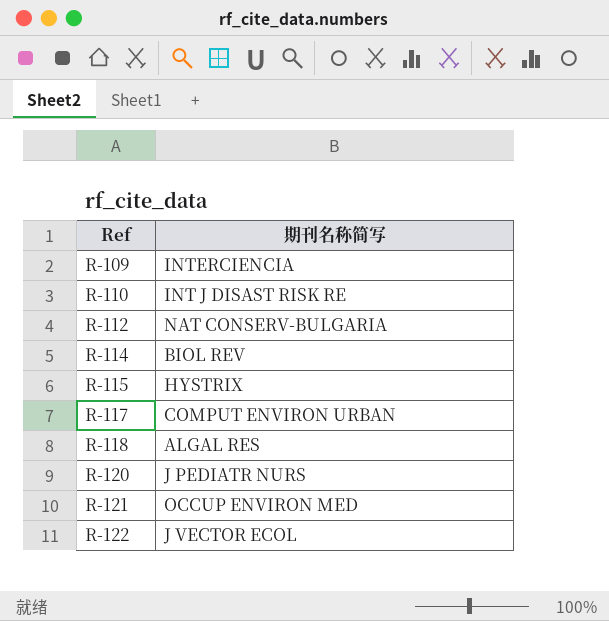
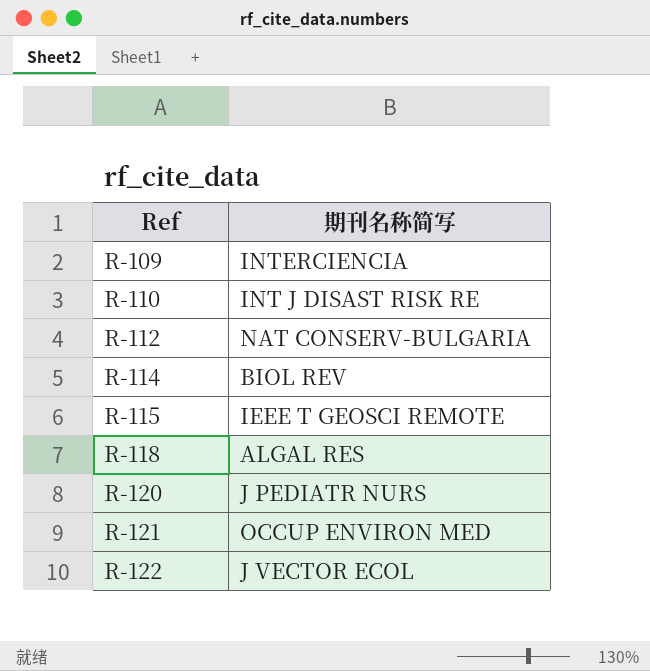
row R-117: COMPUT ENVIRON URBAN -> none
R-115 | 期刊名称简写: HYSTRIX -> IEEE T GEOSCI REMOTE

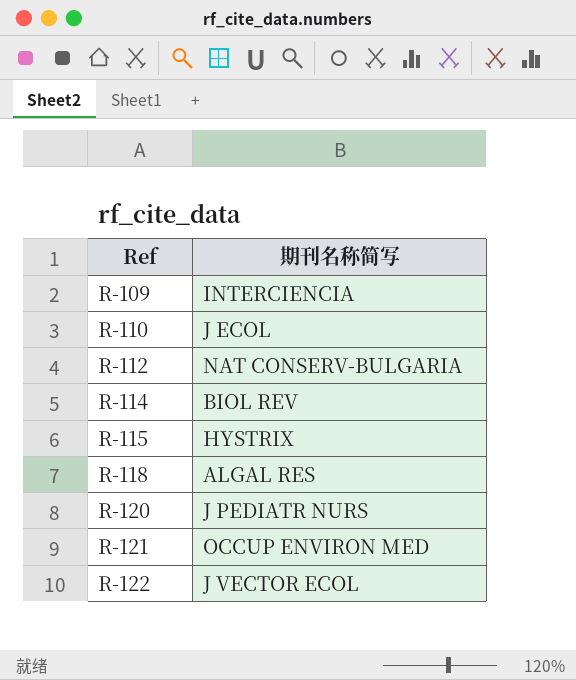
R-110 | 期刊名称简写: INT J DISAST RISK RE -> J ECOL
R-115 | 期刊名称简写: IEEE T GEOSCI REMOTE -> HYSTRIX

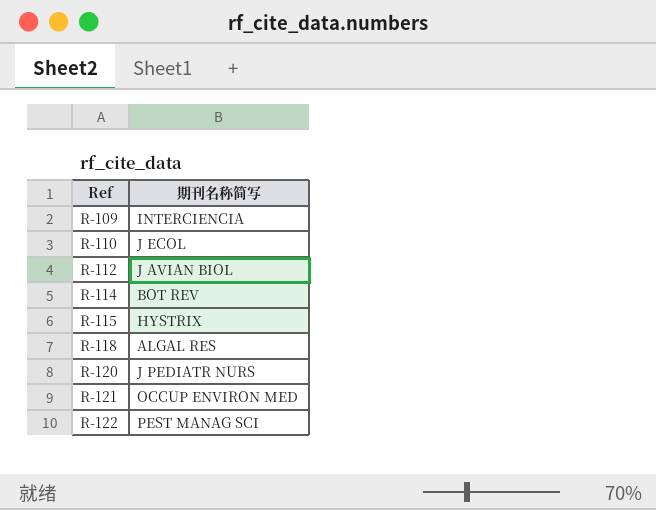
R-112 | 期刊名称简写: NAT CONSERV-BULGARIA -> J AVIAN BIOL
R-114 | 期刊名称简写: BIOL REV -> BOT REV
R-122 | 期刊名称简写: J VECTOR ECOL -> PEST MANAG SCI

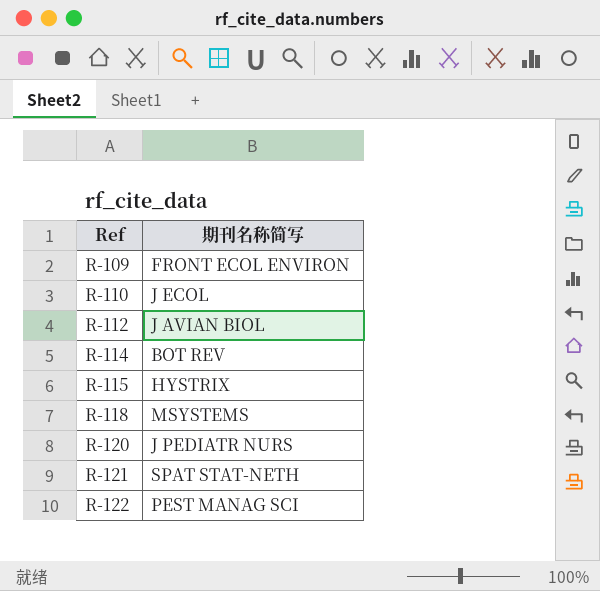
R-109 | 期刊名称简写: INTERCIENCIA -> FRONT ECOL ENVIRON
R-118 | 期刊名称简写: ALGAL RES -> MSYSTEMS
R-121 | 期刊名称简写: OCCUP ENVIRON MED -> SPAT STAT-NETH

